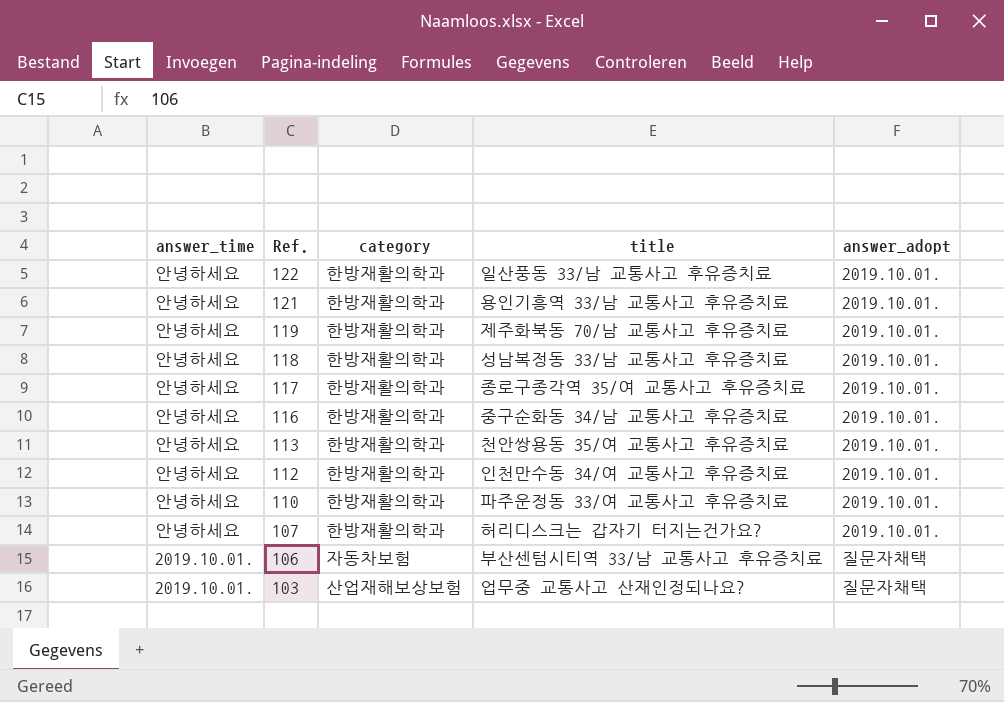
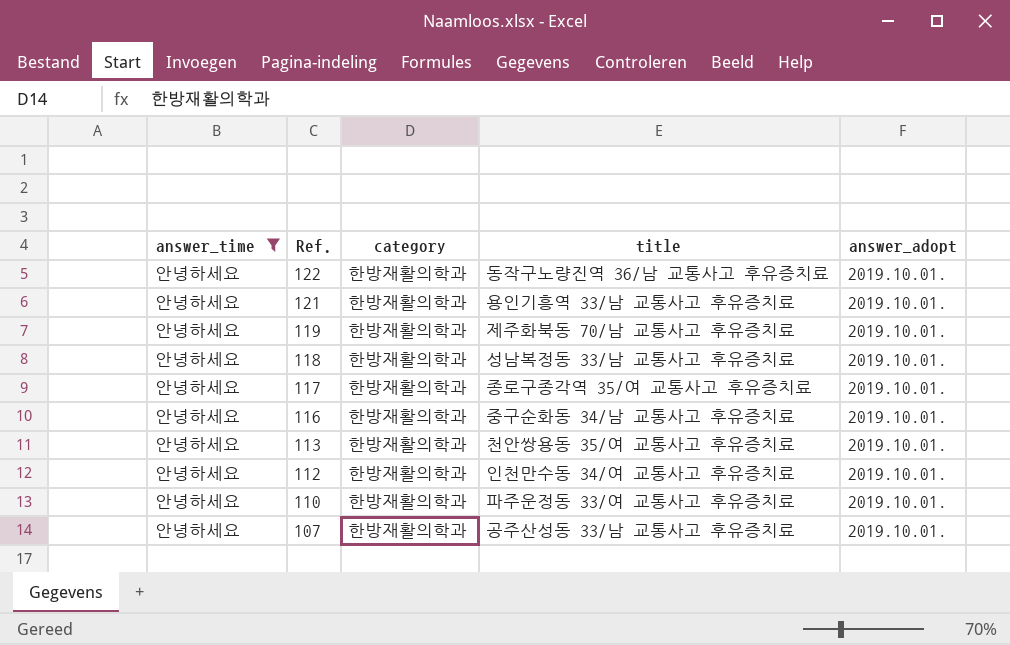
filter: none -> answer_time = 안녕하세요
122 | title: 일산풍동 33/남 교통사고 후유증치료 -> 동작구노량진역 36/남 교통사고 후유증치료
107 | title: 허리디스크는 갑자기 터지는건가요? -> 공주산성동 33/남 교통사고 후유증치료

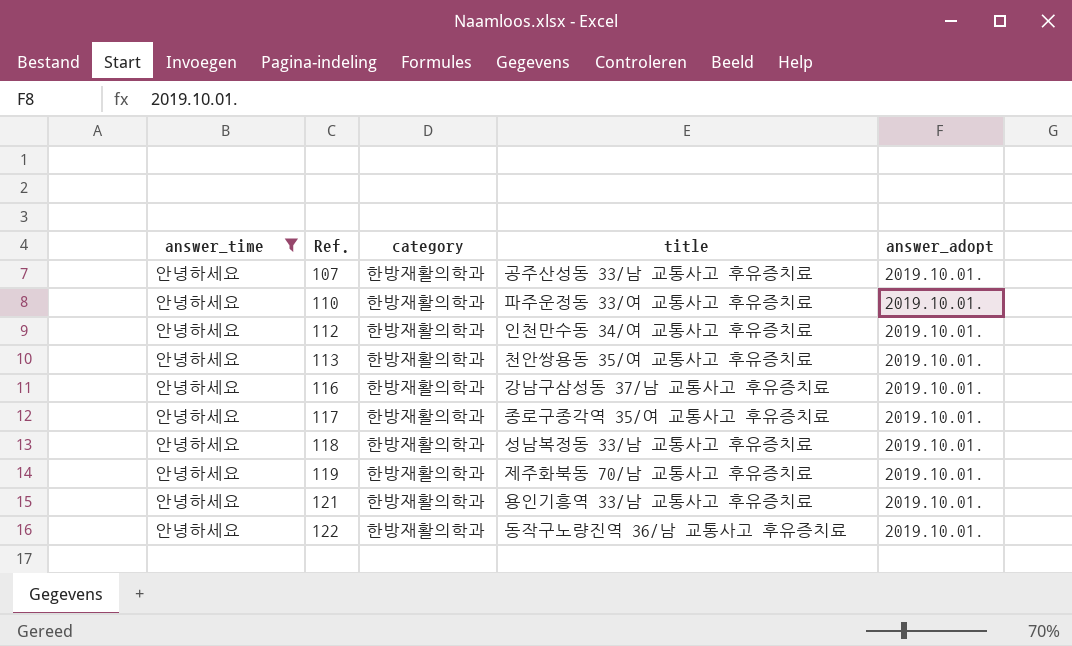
row order: Ref. descending -> Ref. ascending
116 | title: 중구순화동 34/남 교통사고 후유증치료 -> 강남구삼성동 37/남 교통사고 후유증치료

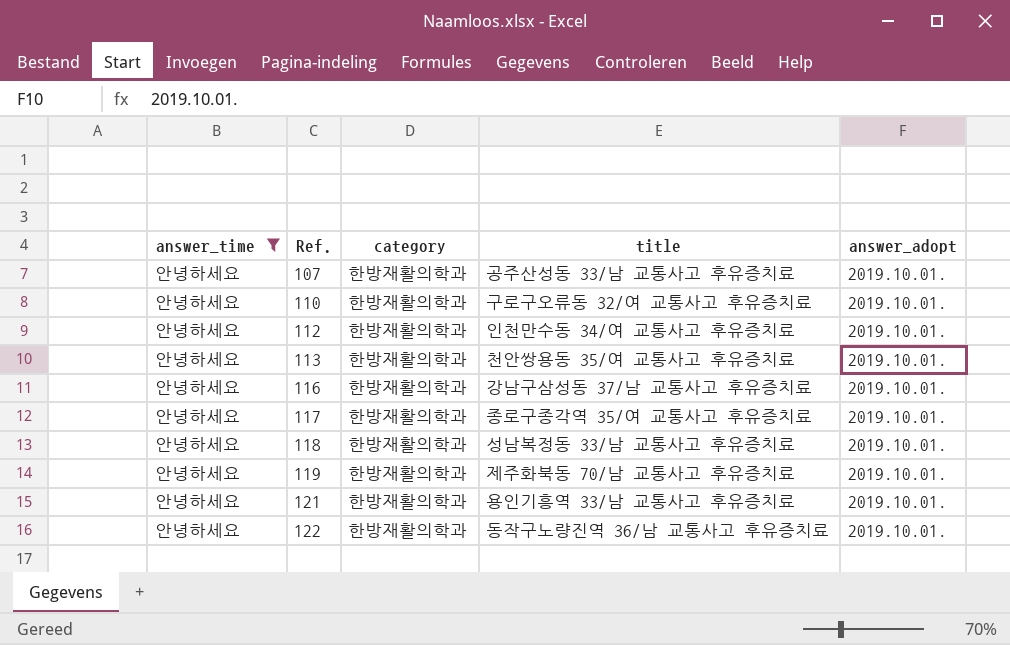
110 | title: 파주운정동 33/여 교통사고 후유증치료 -> 구로구오류동 32/여 교통사고 후유증치료

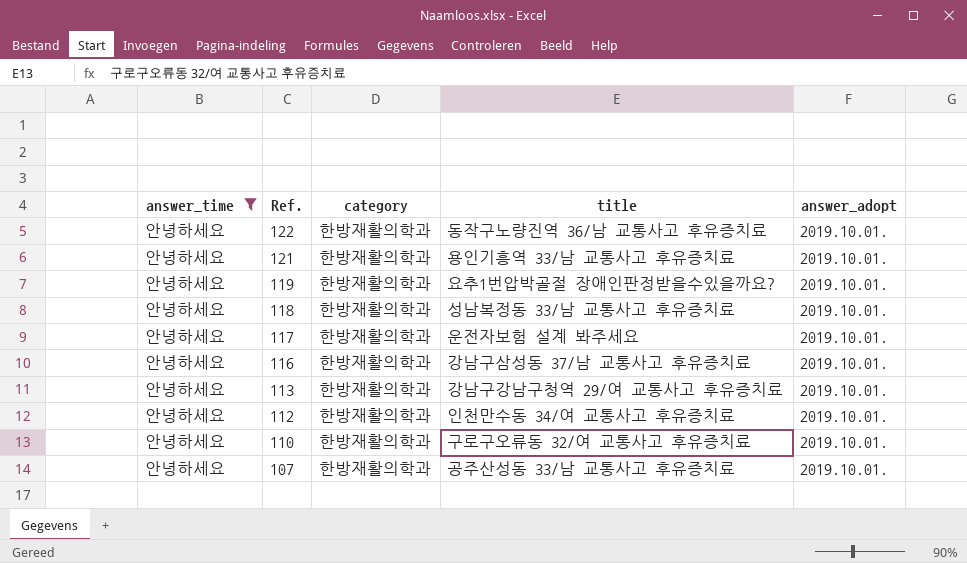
row order: Ref. ascending -> Ref. descending
119 | title: 제주화북동 70/남 교통사고 후유증치료 -> 요추1번압박골절 장애인판정받을수있을까요?
117 | title: 종로구종각역 35/여 교통사고 후유증치료 -> 운전자보험 설계 봐주세요
113 | title: 천안쌍용동 35/여 교통사고 후유증치료 -> 강남구강남구청역 29/여 교통사고 후유증치료

